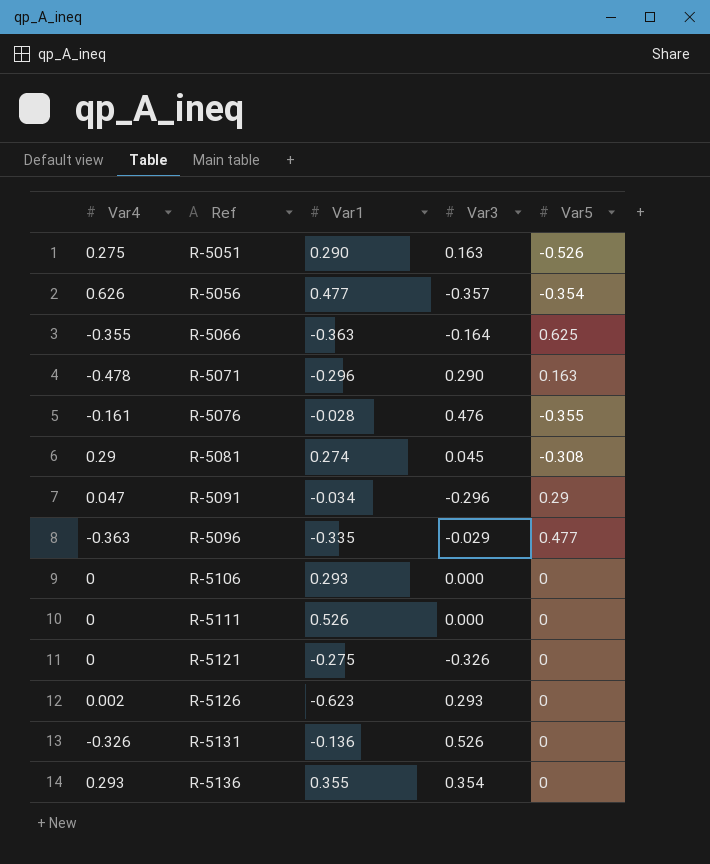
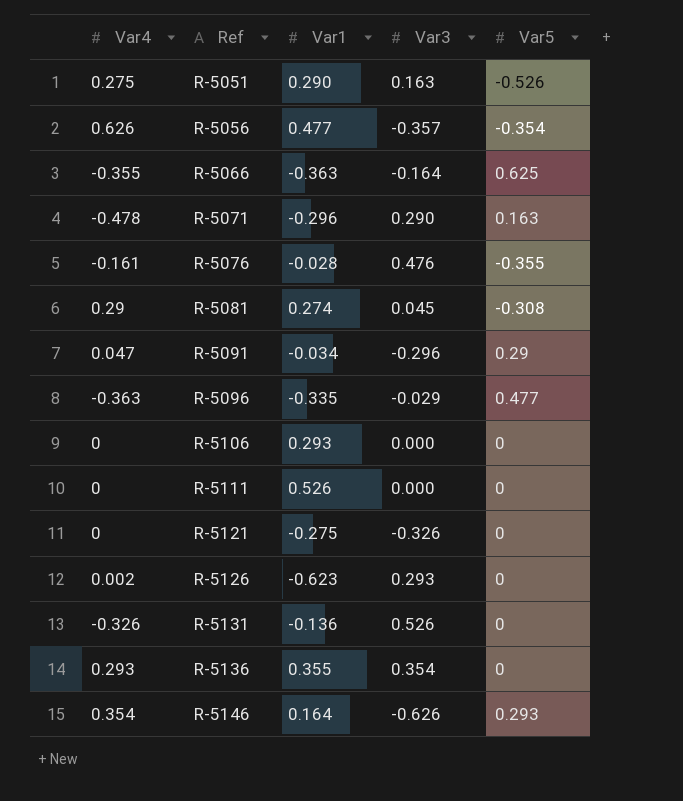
row R-5146: none -> 0.354 | 0.164 | -0.626 | 0.293

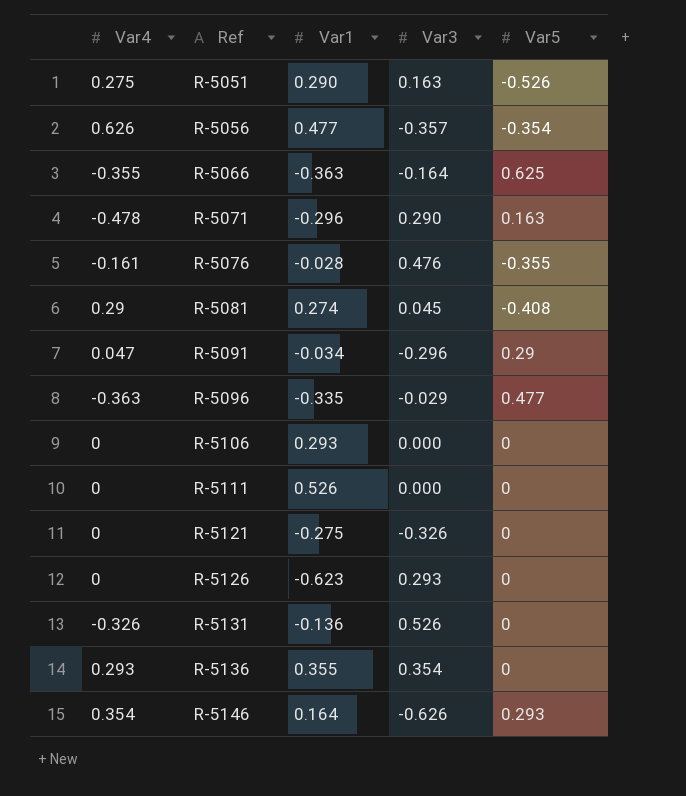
R-5081 | Var5: -0.308 -> -0.408
R-5126 | Var4: 0.002 -> 0

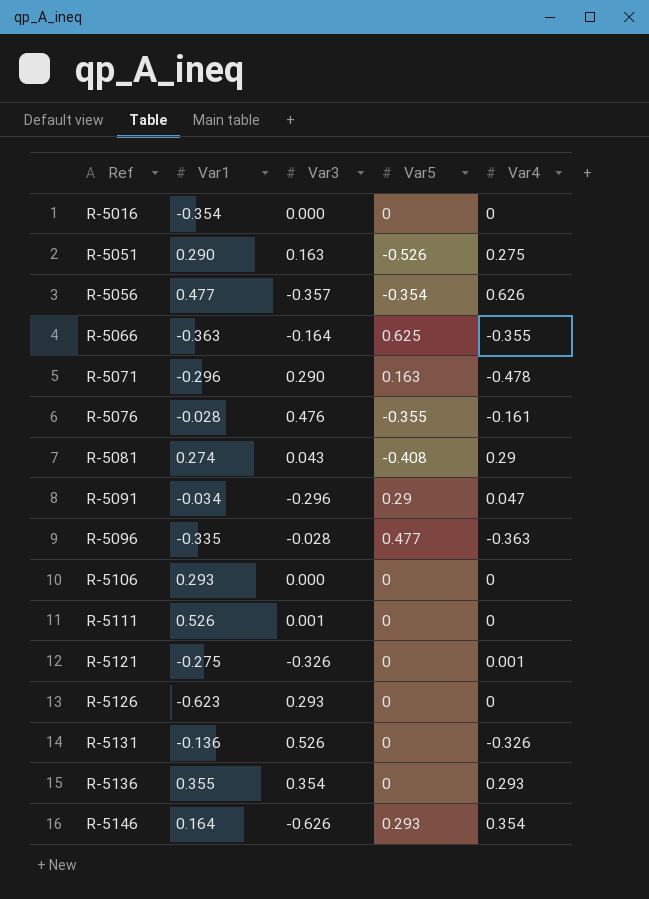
column Var4 | position: 1 -> 5
row R-5016: none -> -0.354 | 0.000 | 0 | 0
R-5081 | Var3: 0.045 -> 0.043
R-5096 | Var3: -0.029 -> -0.028
R-5111 | Var3: 0.000 -> 0.001
R-5121 | Var4: 0 -> 0.001

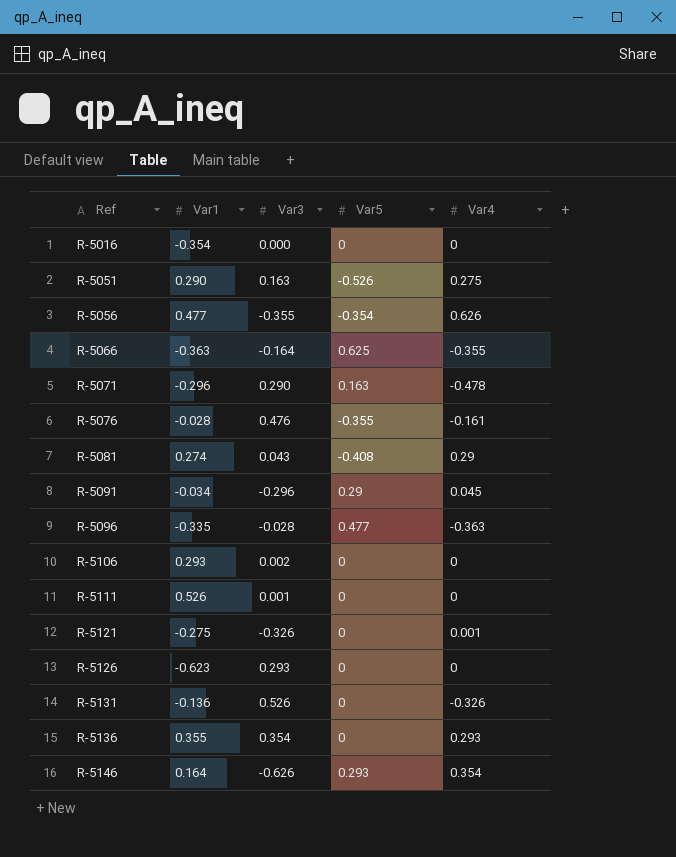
R-5056 | Var3: -0.357 -> -0.355
R-5091 | Var4: 0.047 -> 0.045
R-5106 | Var3: 0.000 -> 0.002

